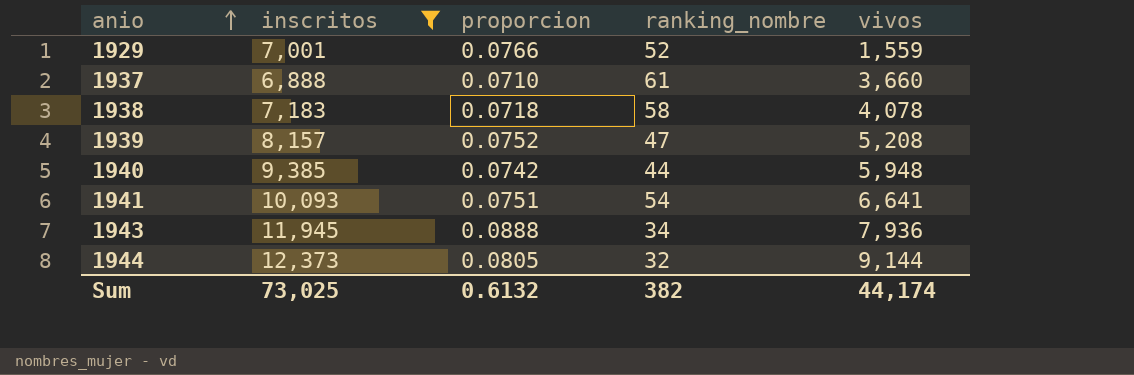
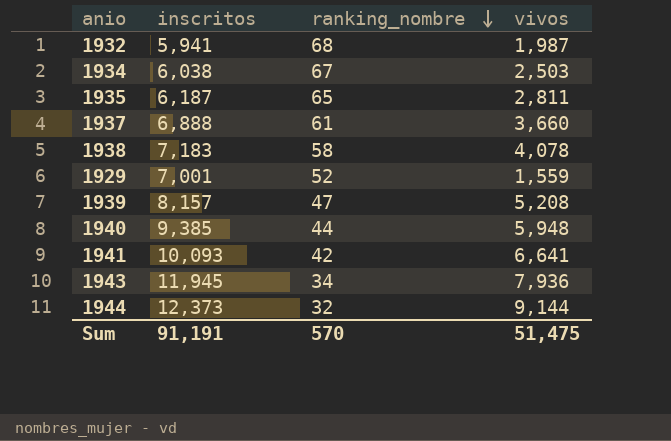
filter: inscritos >= 6,888 -> none
row order: anio ascending -> ranking_nombre descending
column proporcion | position: 3 -> none
1941 | ranking_nombre: 54 -> 42
Sum | inscritos: 73,025 -> 91,191
Sum | ranking_nombre: 382 -> 570
Sum | vivos: 44,174 -> 51,475

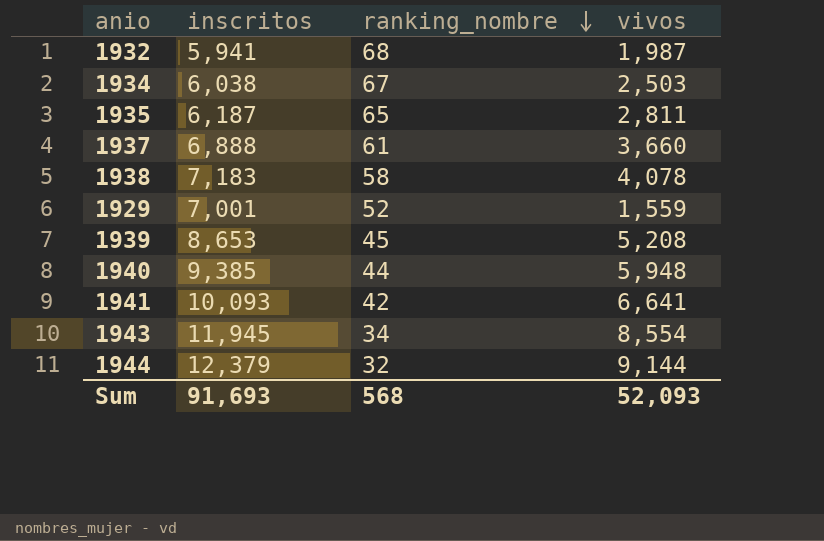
1939 | inscritos: 8,157 -> 8,653
1939 | ranking_nombre: 47 -> 45
1943 | vivos: 7,936 -> 8,554
1944 | inscritos: 12,373 -> 12,379
Sum | inscritos: 91,191 -> 91,693
Sum | ranking_nombre: 570 -> 568
Sum | vivos: 51,475 -> 52,093

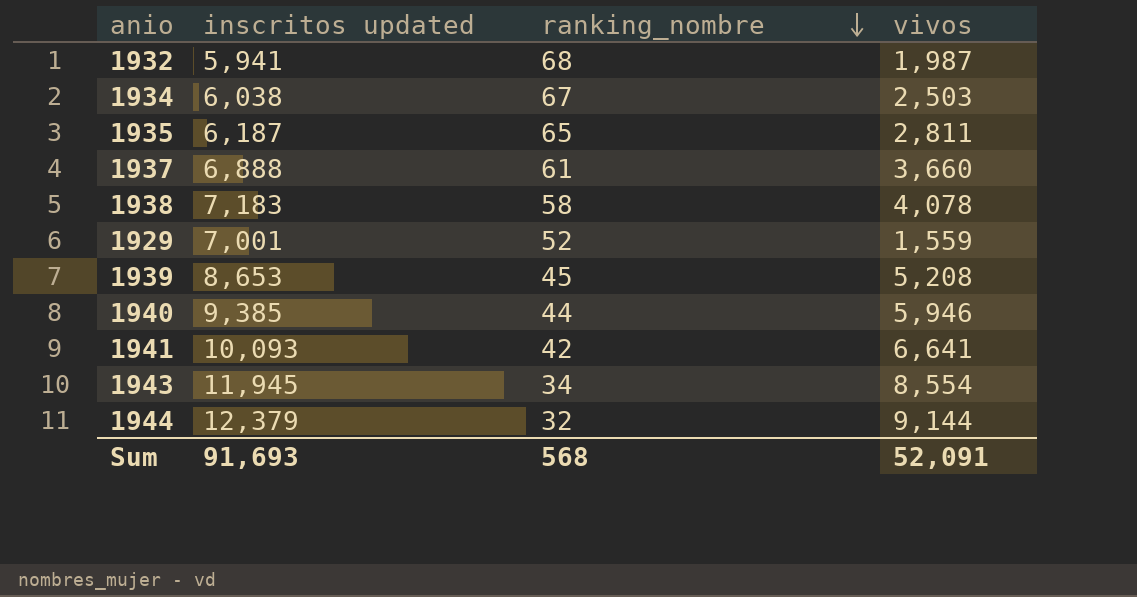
column name: inscritos -> inscritos updated
1940 | vivos: 5,948 -> 5,946
Sum | vivos: 52,093 -> 52,091

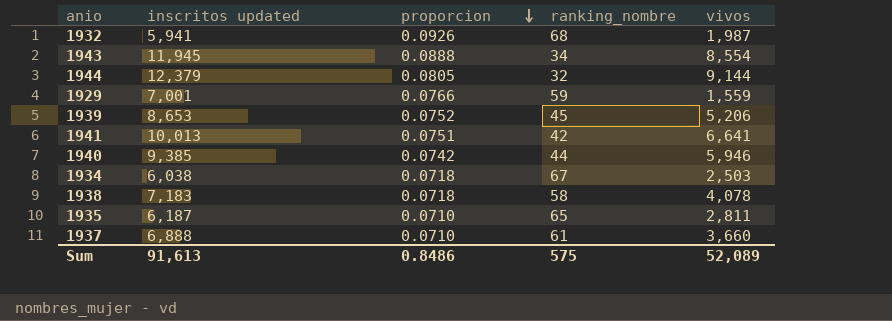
row order: ranking_nombre descending -> proporcion descending
column proporcion | position: none -> 3
1929 | ranking_nombre: 52 -> 59
1939 | vivos: 5,208 -> 5,206
1941 | inscritos updated: 10,093 -> 10,013
Sum | inscritos updated: 91,693 -> 91,613
Sum | ranking_nombre: 568 -> 575
Sum | vivos: 52,091 -> 52,089

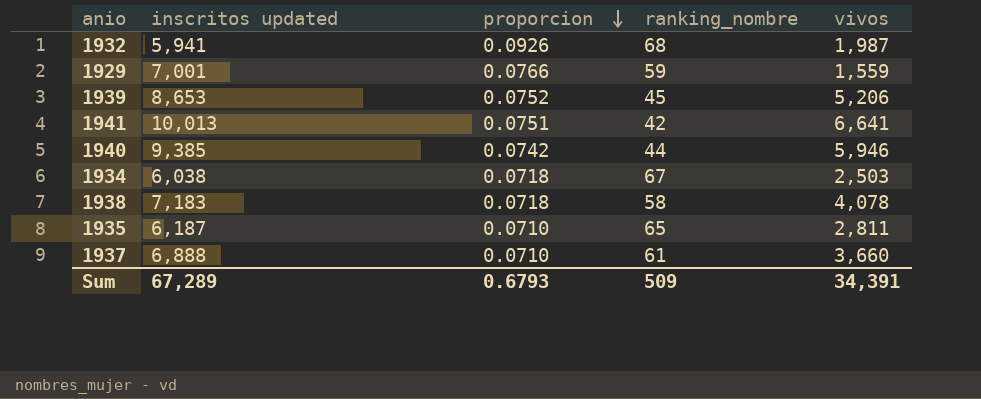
row 1943: 11,945 | 0.0888 | 34 | 8,554 -> none
row 1944: 12,379 | 0.0805 | 32 | 9,144 -> none
Sum | inscritos updated: 91,613 -> 67,289
Sum | proporcion: 0.8486 -> 0.6793
Sum | ranking_nombre: 575 -> 509
Sum | vivos: 52,089 -> 34,391

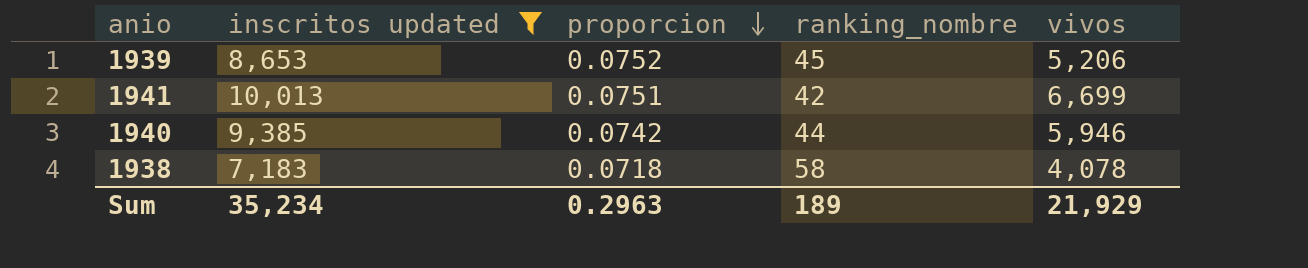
filter: none -> inscritos updated >= 7,183
1941 | vivos: 6,641 -> 6,699
Sum | inscritos updated: 67,289 -> 35,234
Sum | proporcion: 0.6793 -> 0.2963
Sum | ranking_nombre: 509 -> 189
Sum | vivos: 34,391 -> 21,929

